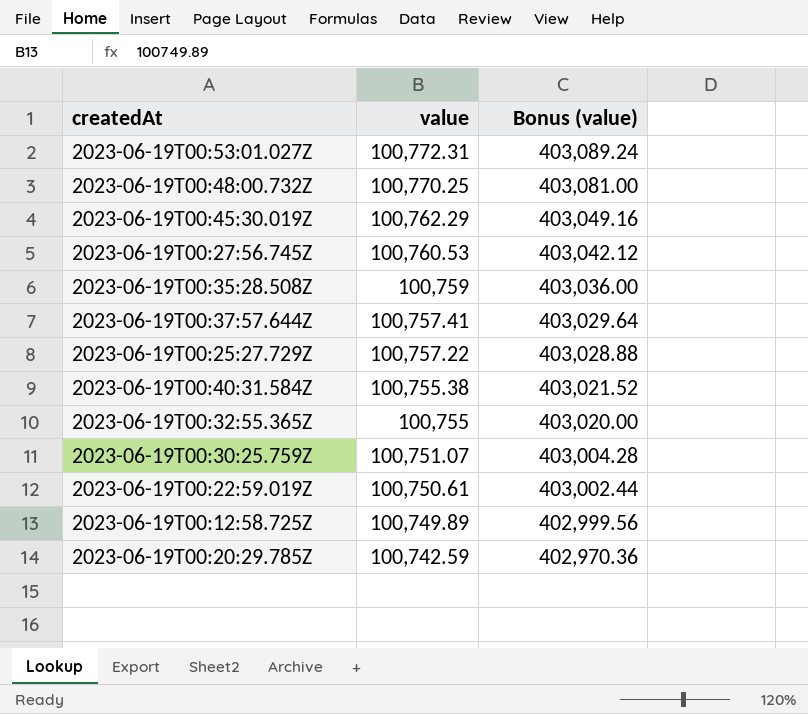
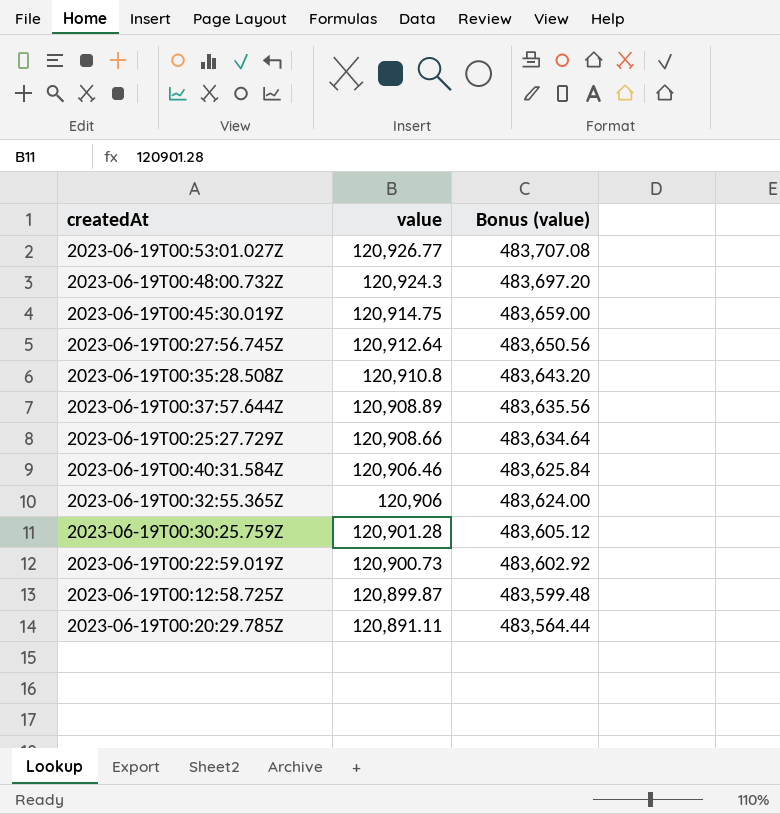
2023-06-19T00:53:01.027Z | value: 100,772.31 -> 120,926.77
2023-06-19T00:53:01.027Z | Bonus (value): 403,089.24 -> 483,707.08
2023-06-19T00:48:00.732Z | value: 100,770.25 -> 120,924.3
2023-06-19T00:48:00.732Z | Bonus (value): 403,081.00 -> 483,697.20
2023-06-19T00:45:30.019Z | value: 100,762.29 -> 120,914.75
2023-06-19T00:45:30.019Z | Bonus (value): 403,049.16 -> 483,659.00
2023-06-19T00:27:56.745Z | value: 100,760.53 -> 120,912.64
2023-06-19T00:27:56.745Z | Bonus (value): 403,042.12 -> 483,650.56
2023-06-19T00:35:28.508Z | value: 100,759 -> 120,910.8
2023-06-19T00:35:28.508Z | Bonus (value): 403,036.00 -> 483,643.20
2023-06-19T00:37:57.644Z | value: 100,757.41 -> 120,908.89
2023-06-19T00:37:57.644Z | Bonus (value): 403,029.64 -> 483,635.56
2023-06-19T00:25:27.729Z | value: 100,757.22 -> 120,908.66
2023-06-19T00:25:27.729Z | Bonus (value): 403,028.88 -> 483,634.64
2023-06-19T00:40:31.584Z | value: 100,755.38 -> 120,906.46
2023-06-19T00:40:31.584Z | Bonus (value): 403,021.52 -> 483,625.84
2023-06-19T00:32:55.365Z | value: 100,755 -> 120,906
2023-06-19T00:32:55.365Z | Bonus (value): 403,020.00 -> 483,624.00
2023-06-19T00:30:25.759Z | value: 100,751.07 -> 120,901.28
2023-06-19T00:30:25.759Z | Bonus (value): 403,004.28 -> 483,605.12
2023-06-19T00:22:59.019Z | value: 100,750.61 -> 120,900.73
2023-06-19T00:22:59.019Z | Bonus (value): 403,002.44 -> 483,602.92
2023-06-19T00:12:58.725Z | value: 100,749.89 -> 120,899.87
2023-06-19T00:12:58.725Z | Bonus (value): 402,999.56 -> 483,599.48
2023-06-19T00:20:29.785Z | value: 100,742.59 -> 120,891.11
2023-06-19T00:20:29.785Z | Bonus (value): 402,970.36 -> 483,564.44

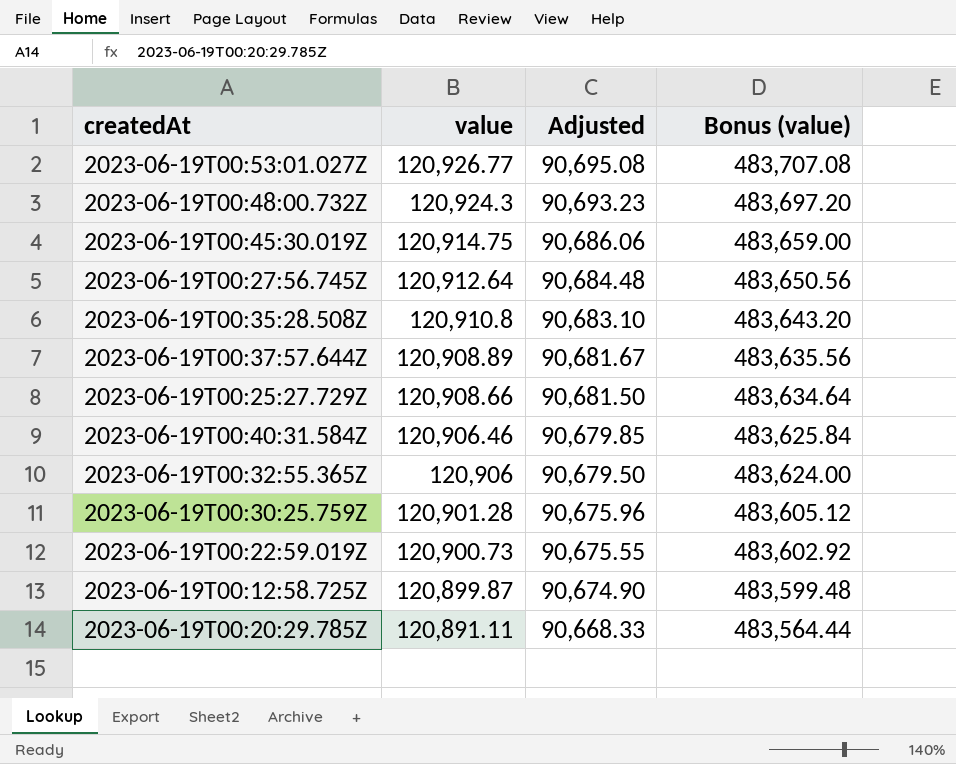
column Adjusted | formula: none -> [value] * 0.75

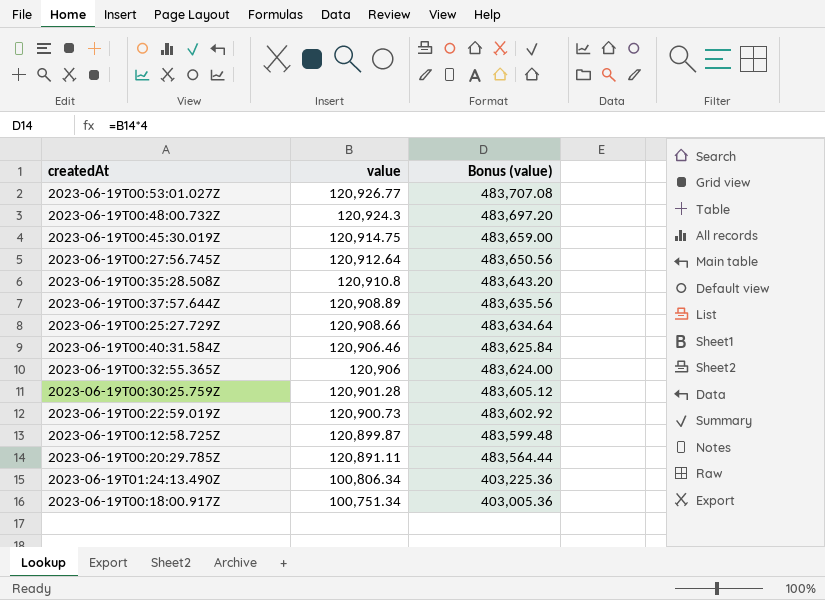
column Adjusted | formula: [value] * 0.75 -> none
row 2023-06-19T01:24:13.490Z: none -> 100,806.34 | 403,225.36
row 2023-06-19T00:18:00.917Z: none -> 100,751.34 | 403,005.36

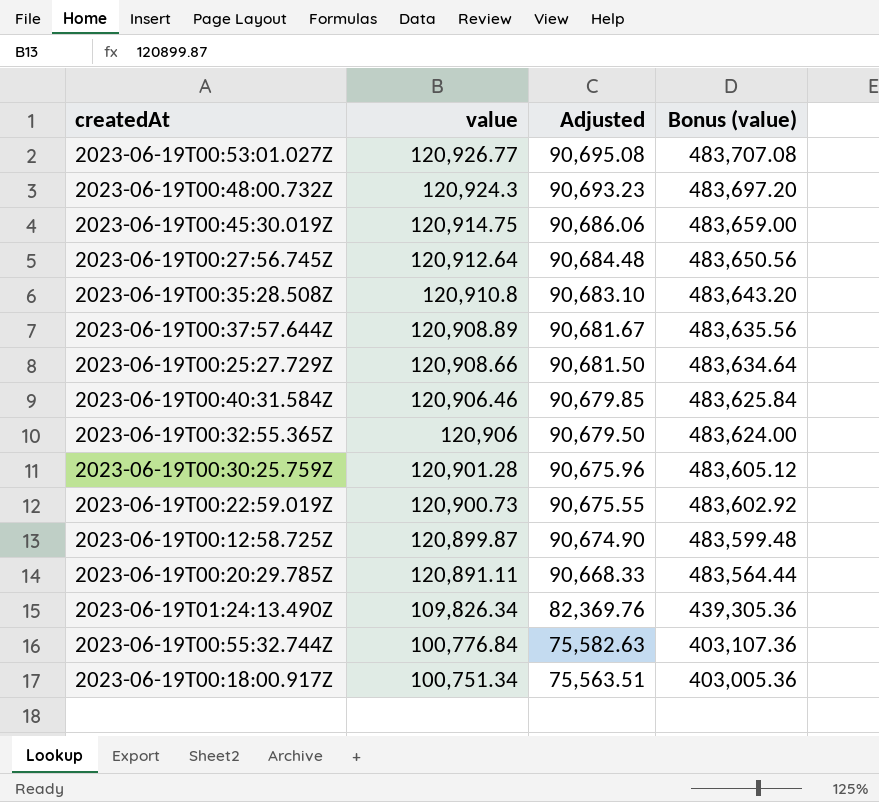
column Adjusted | formula: none -> [value] * 0.75
2023-06-19T01:24:13.490Z | value: 100,806.34 -> 109,826.34
2023-06-19T01:24:13.490Z | Bonus (value): 403,225.36 -> 439,305.36
row 2023-06-19T00:55:32.744Z: none -> 100,776.84 | 75,582.63 | 403,107.36

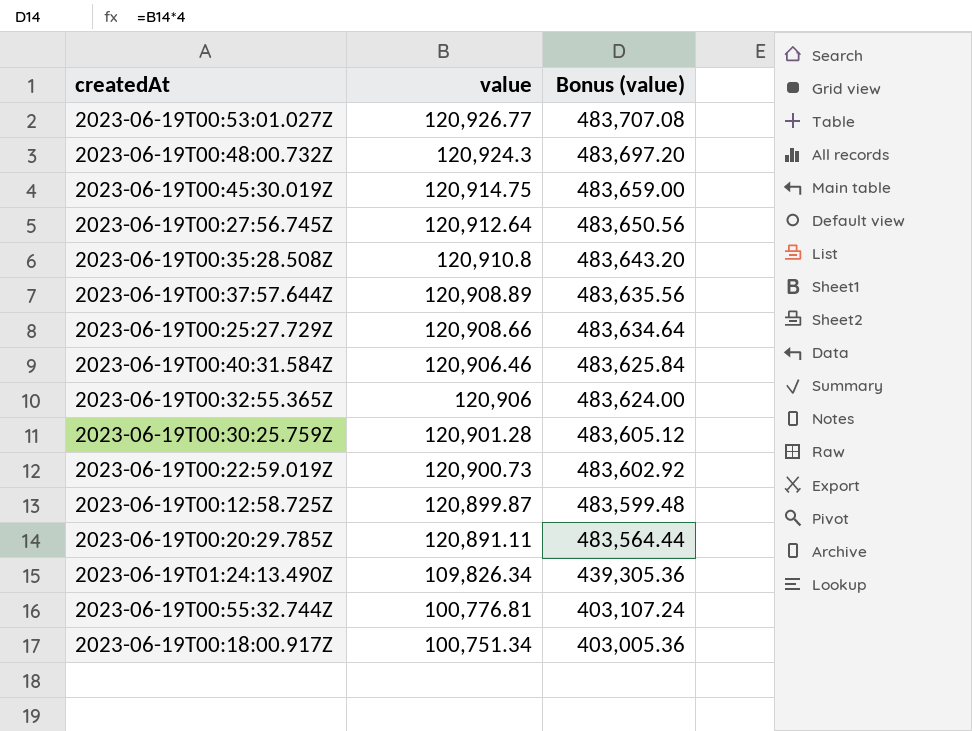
column Adjusted | formula: [value] * 0.75 -> none
2023-06-19T00:55:32.744Z | value: 100,776.84 -> 100,776.81
2023-06-19T00:55:32.744Z | Bonus (value): 403,107.36 -> 403,107.24

